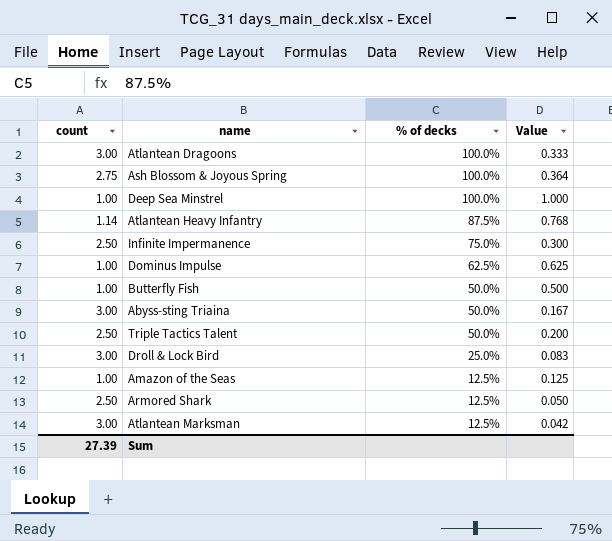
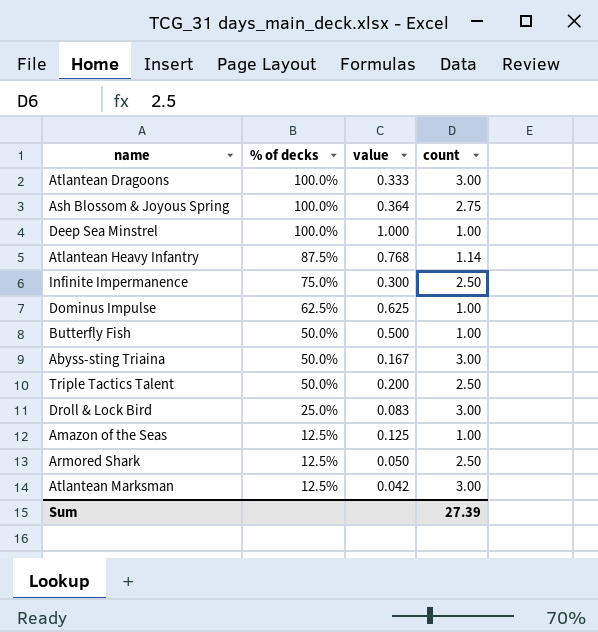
column name: Value -> value
column count | position: 1 -> 4

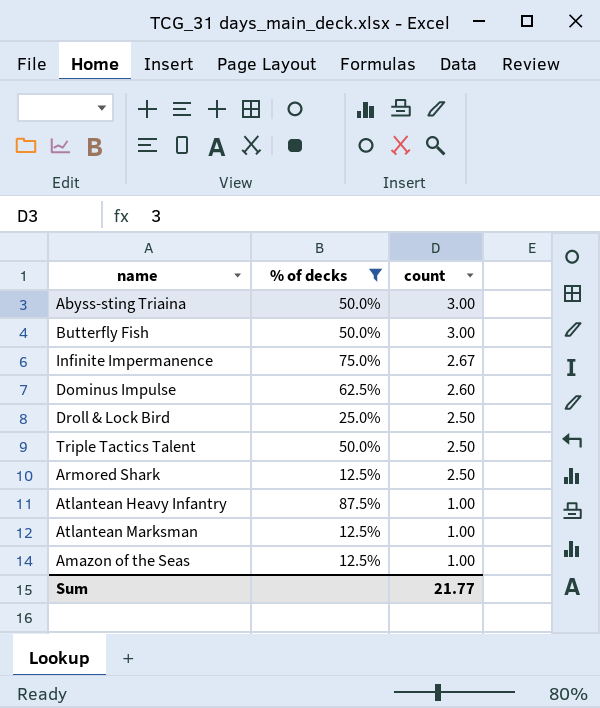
filter: none -> % of decks != 100.0%
row order: % of decks descending -> count descending
column value | formula: [% of decks] / [count] -> none
Butterfly Fish | count: 1.00 -> 3.00
Infinite Impermanence | count: 2.50 -> 2.67
Dominus Impulse | count: 1.00 -> 2.60
Droll & Lock Bird | count: 3.00 -> 2.50
Atlantean Heavy Infantry | count: 1.14 -> 1.00
Atlantean Marksman | count: 3.00 -> 1.00
Sum | count: 27.39 -> 21.77

